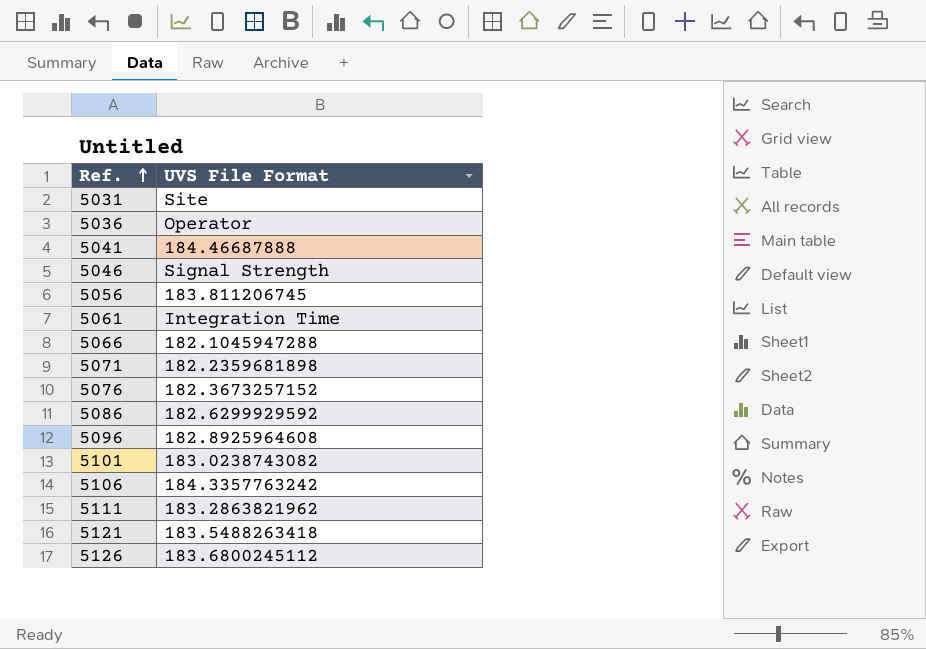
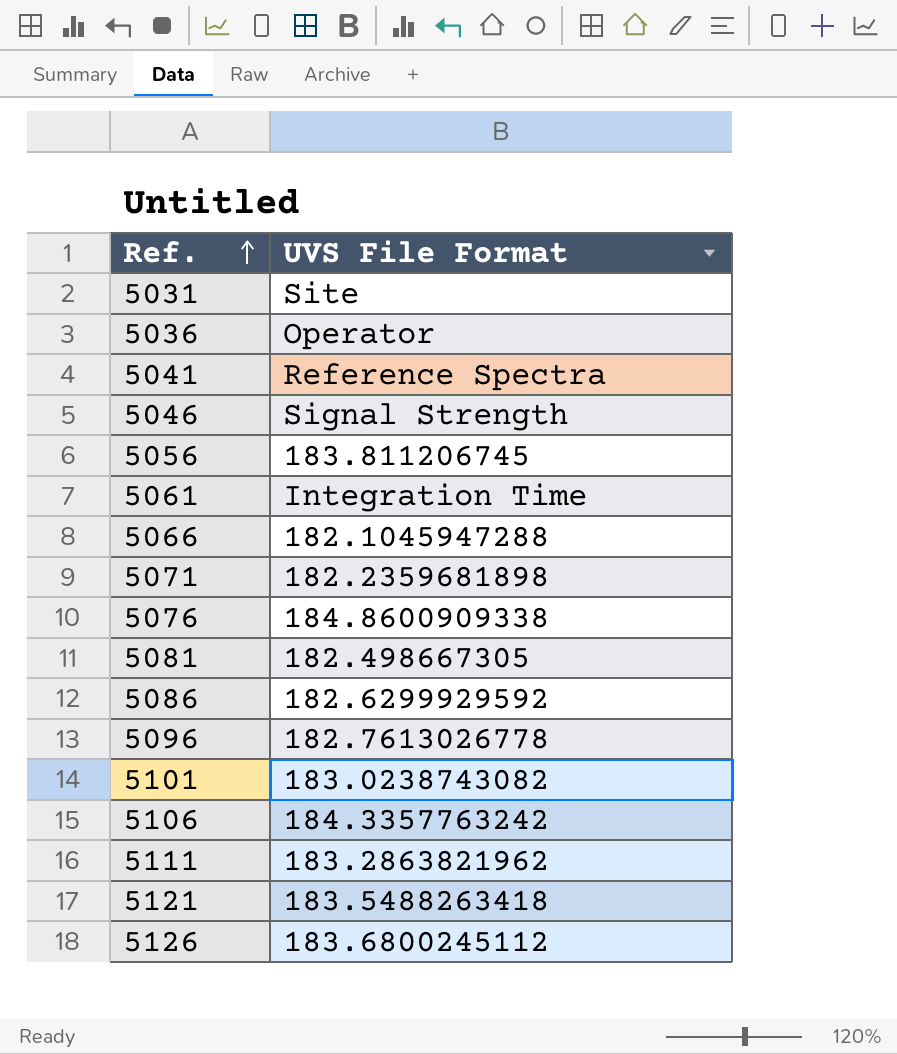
5041 | UVS File Format: 184.46687888 -> Reference Spectra
5076 | UVS File Format: 182.3673257152 -> 184.8600909338
row 5081: none -> 182.498667305
5096 | UVS File Format: 182.8925964608 -> 182.7613026778

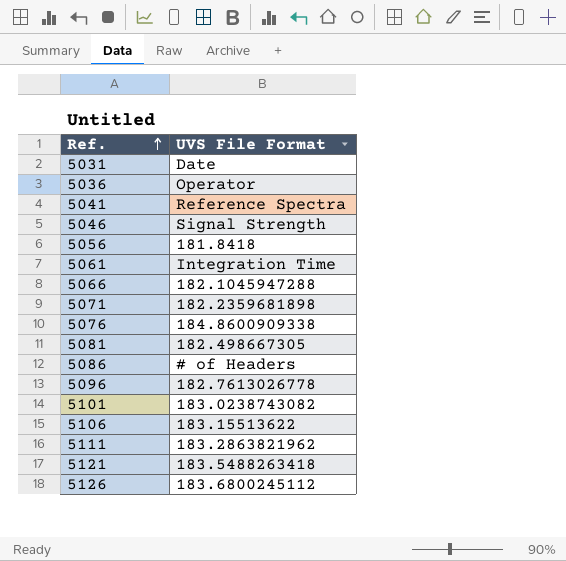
5031 | UVS File Format: Site -> Date
5056 | UVS File Format: 183.811206745 -> 181.8418
5086 | UVS File Format: 182.6299929592 -> # of Headers
5106 | UVS File Format: 184.3357763242 -> 183.15513622

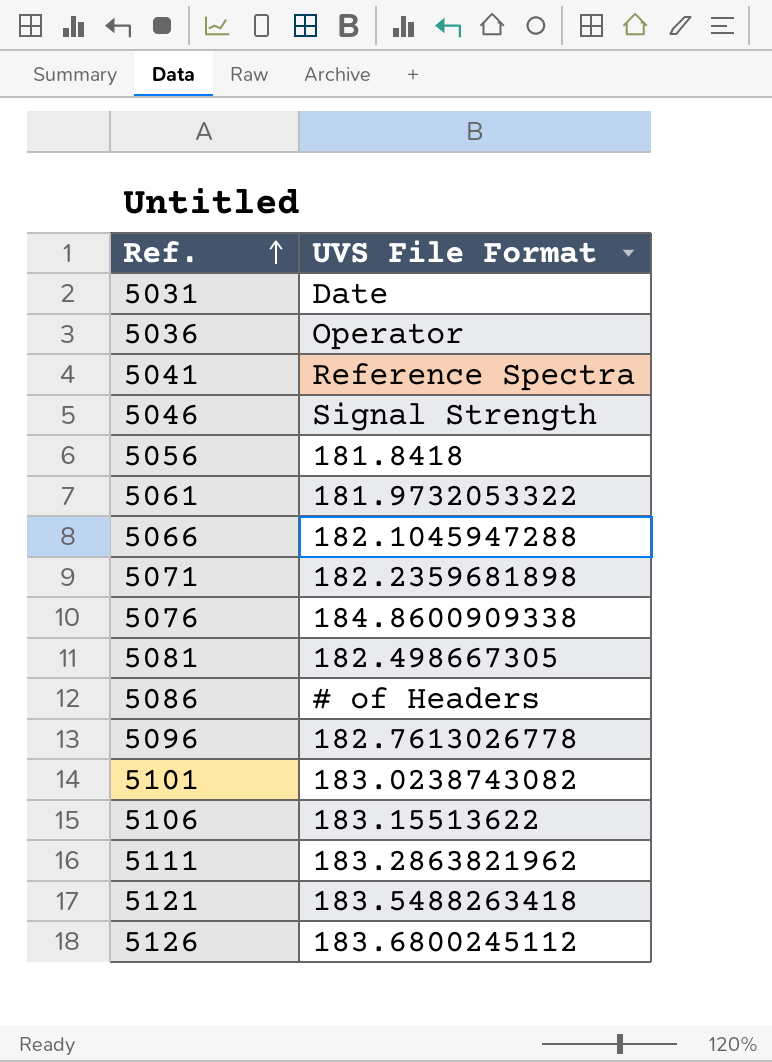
5061 | UVS File Format: Integration Time -> 181.9732053322

